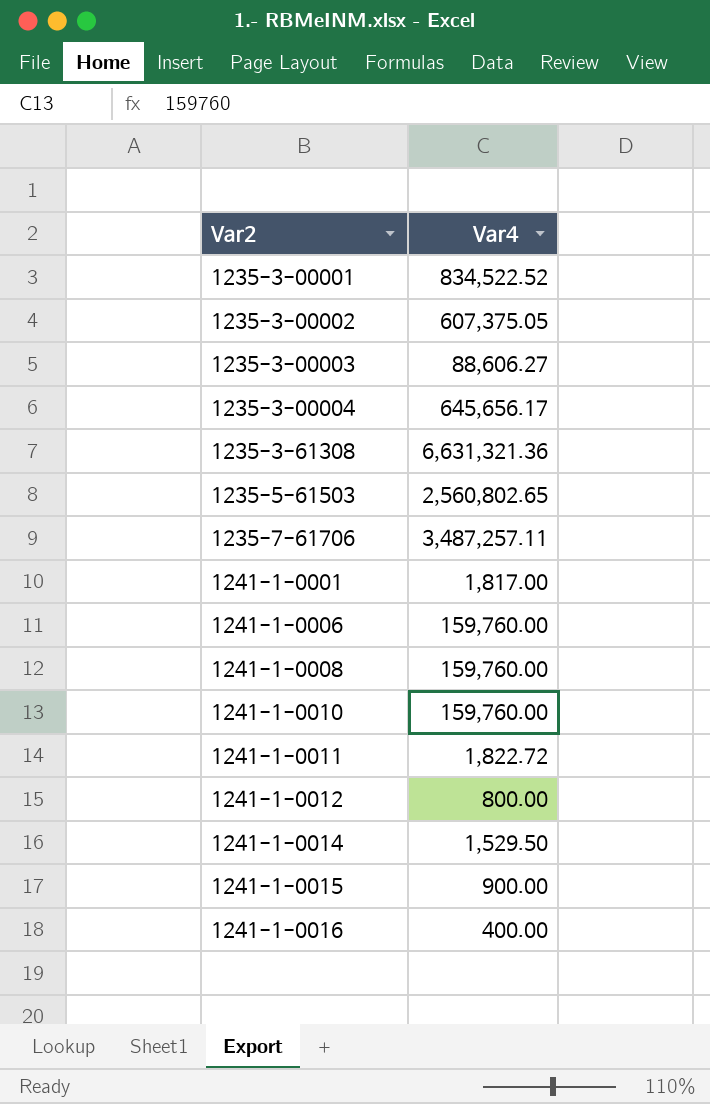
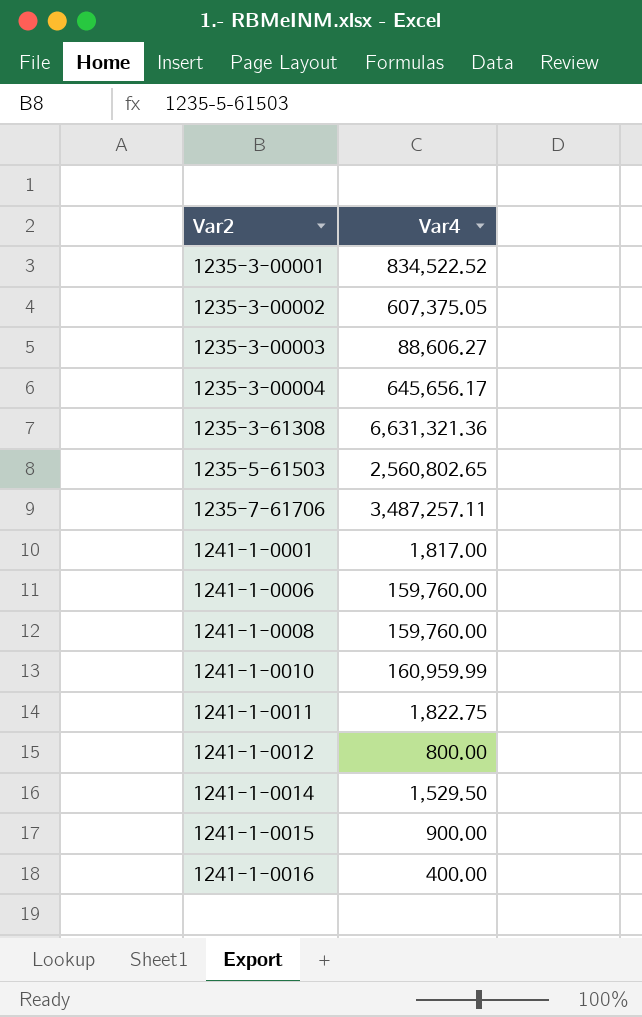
1241-1-0010 | Var4: 159,760.00 -> 160,959.99
1241-1-0011 | Var4: 1,822.72 -> 1,822.75

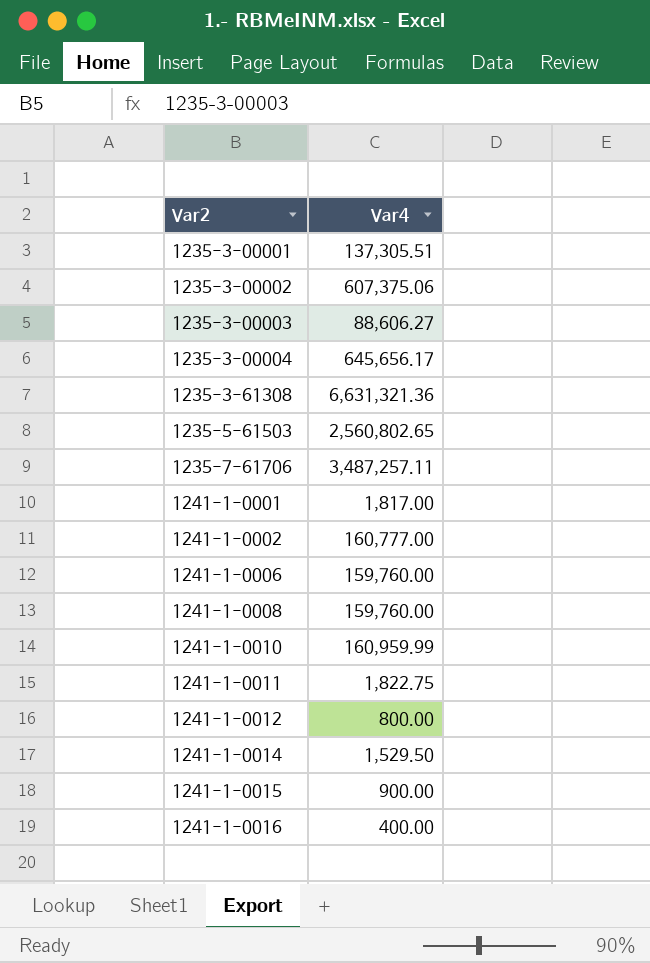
1235-3-00001 | Var4: 834,522.52 -> 137,305.51
1235-3-00002 | Var4: 607,375.05 -> 607,375.06
row 1241-1-0002: none -> 160,777.00

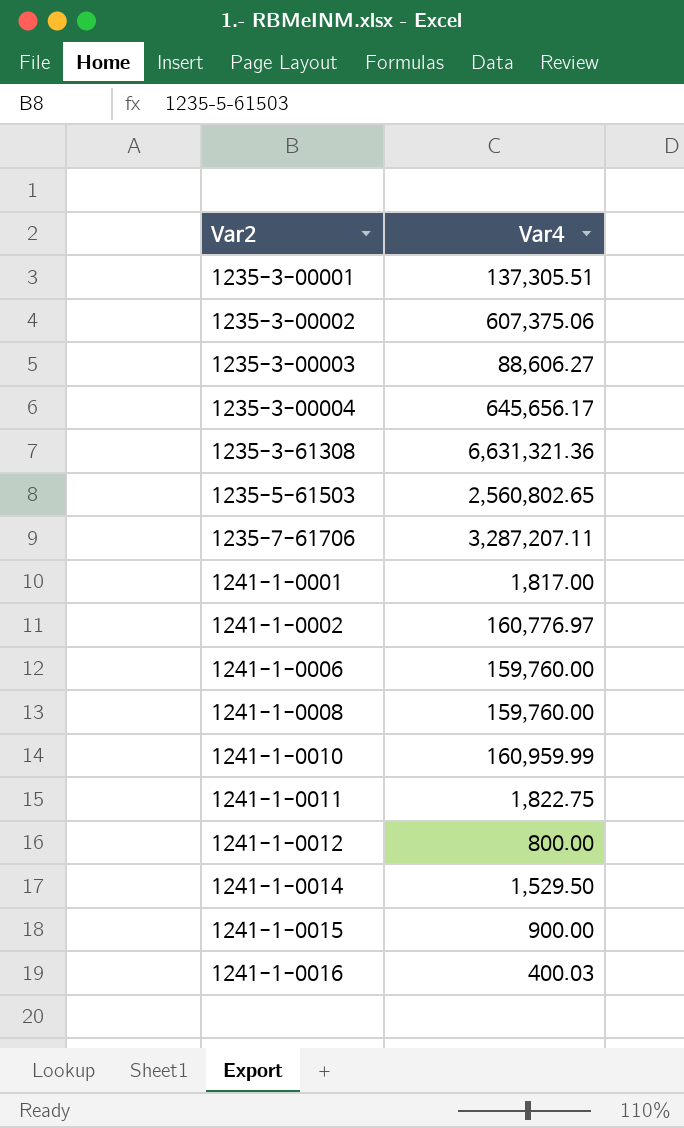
1235-7-61706 | Var4: 3,487,257.11 -> 3,287,207.11
1241-1-0002 | Var4: 160,777.00 -> 160,776.97
1241-1-0016 | Var4: 400.00 -> 400.03

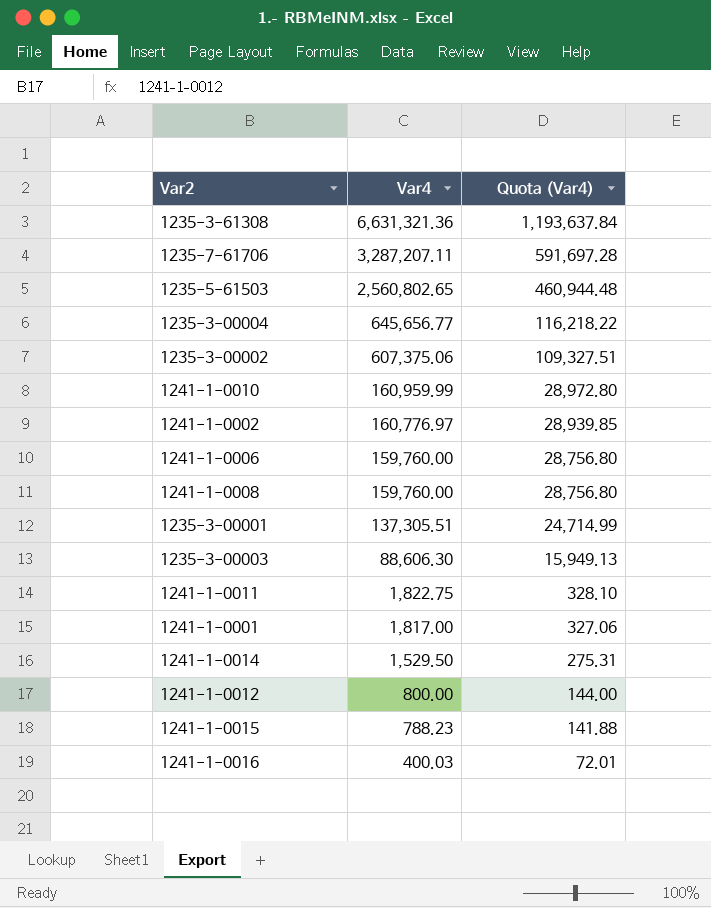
row order: Var2 ascending -> Var4 descending
column Quota (Var4) | formula: none -> [Var4] * 0.18
1235-3-00004 | Var4: 645,656.17 -> 645,656.77
1235-3-00003 | Var4: 88,606.27 -> 88,606.30
1241-1-0015 | Var4: 900.00 -> 788.23

